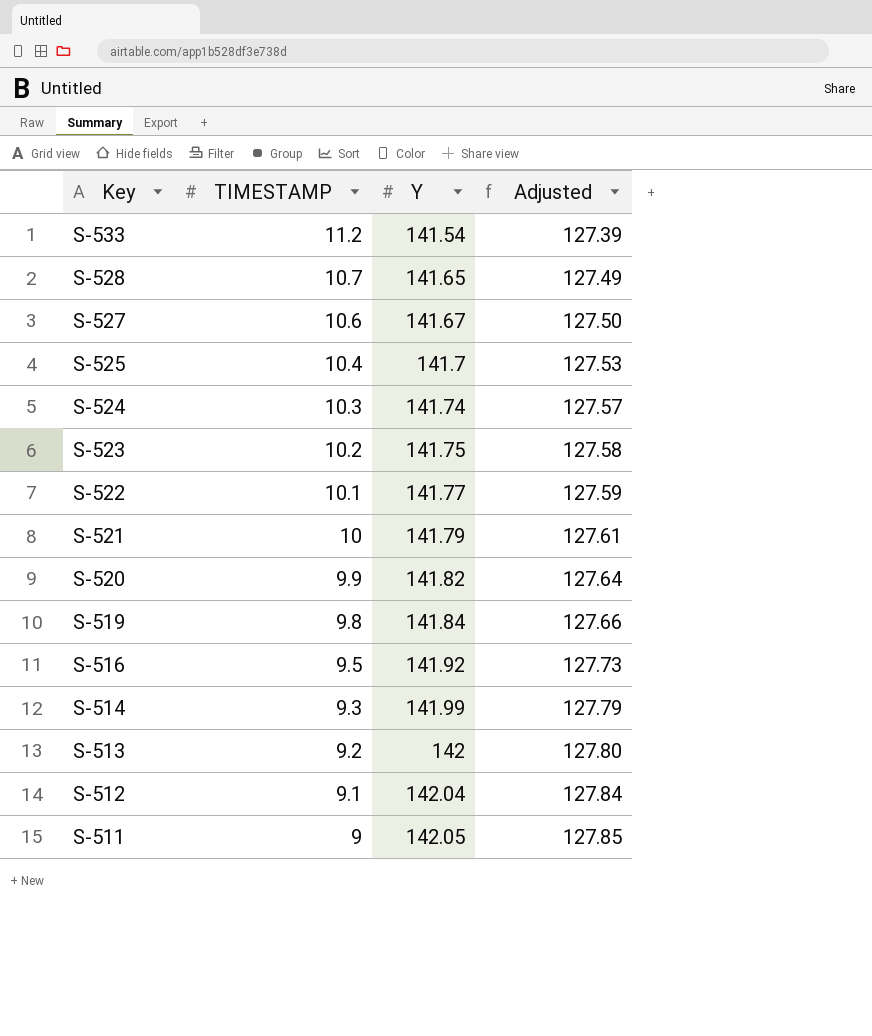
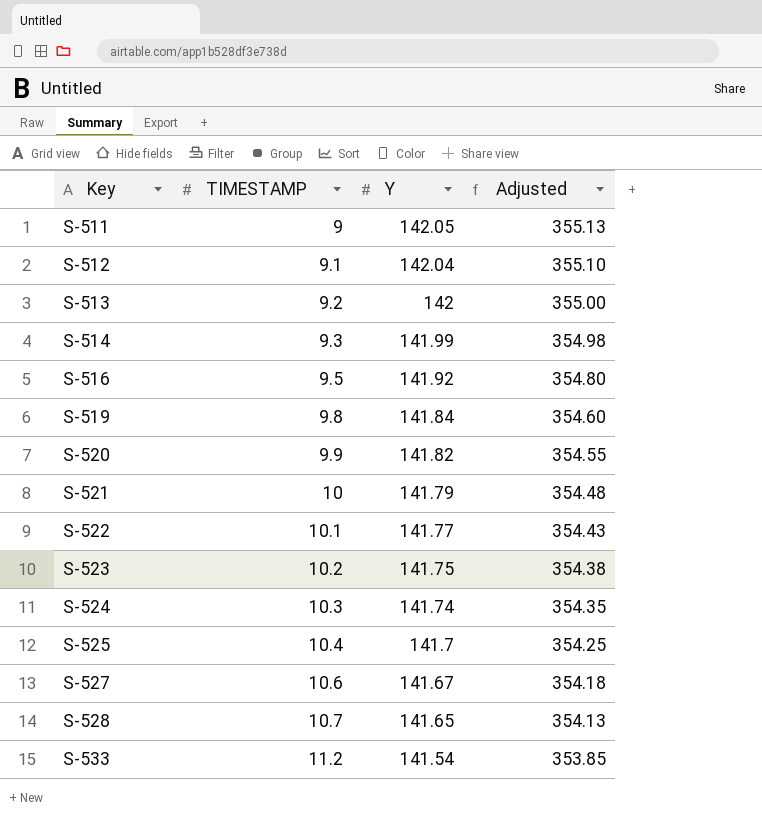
row order: Key descending -> Key ascending
column Adjusted | formula: [Y] * 0.9 -> [Y] * 2.5

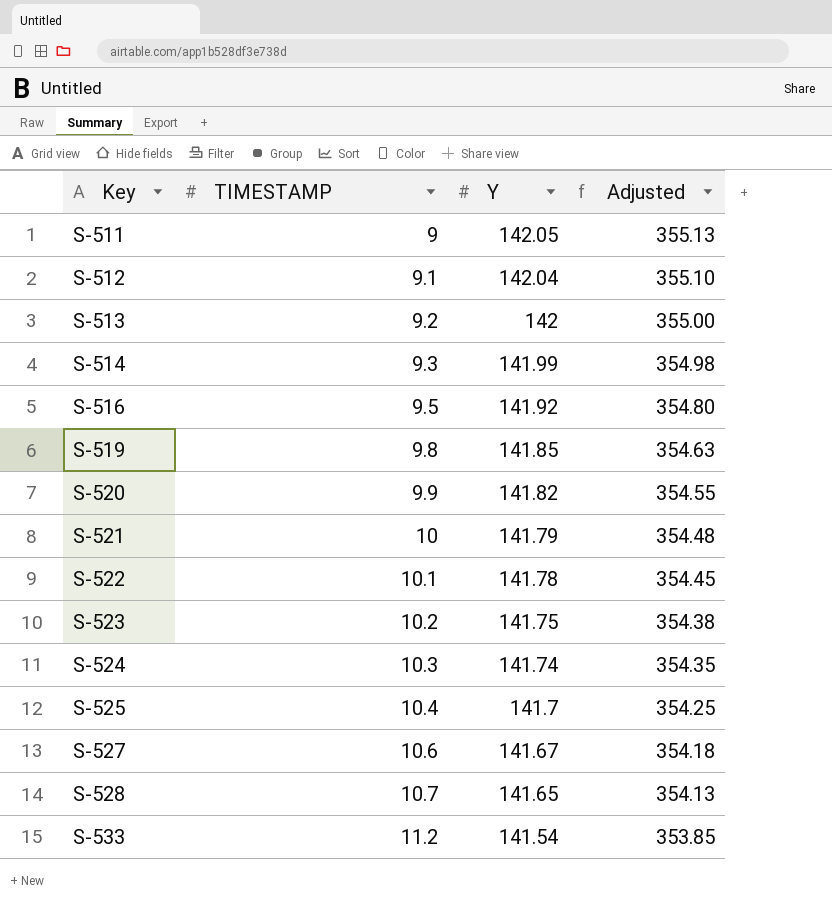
S-519 | Y: 141.84 -> 141.85
S-519 | Adjusted: 354.60 -> 354.63
S-522 | Y: 141.77 -> 141.78
S-522 | Adjusted: 354.43 -> 354.45

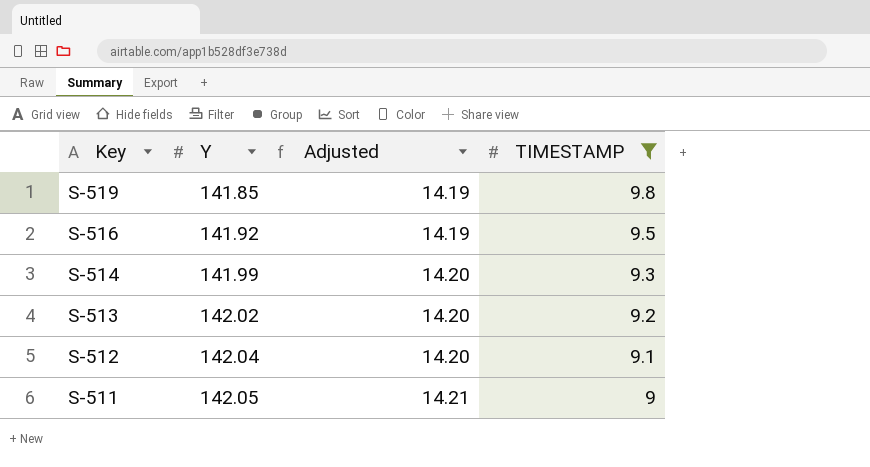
filter: none -> TIMESTAMP <= 9.8
row order: Key ascending -> Key descending
column Adjusted | formula: [Y] * 2.5 -> [Y] * 0.1
column TIMESTAMP | position: 2 -> 4
S-513 | Y: 142 -> 142.02

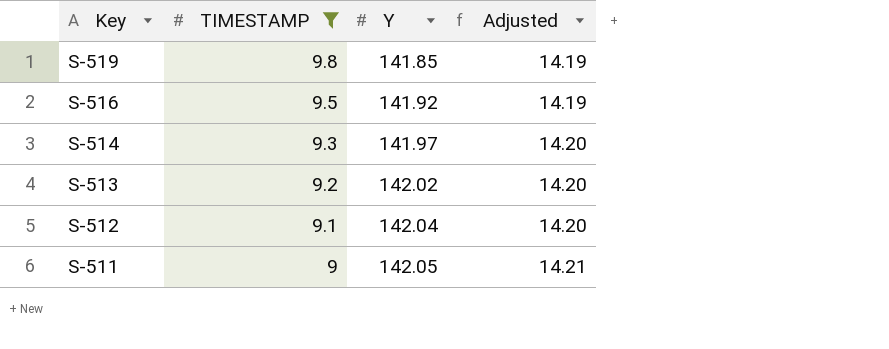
column TIMESTAMP | position: 4 -> 2
S-514 | Y: 141.99 -> 141.97

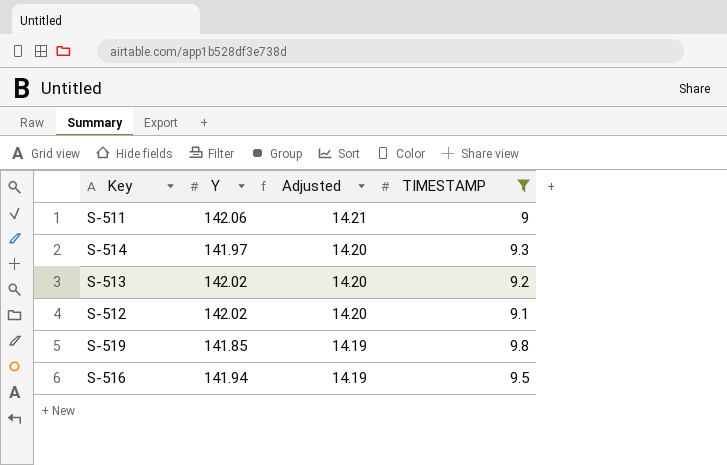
row order: Key descending -> Adjusted descending
column TIMESTAMP | position: 2 -> 4
S-511 | Y: 142.05 -> 142.06
S-512 | Y: 142.04 -> 142.02
S-516 | Y: 141.92 -> 141.94

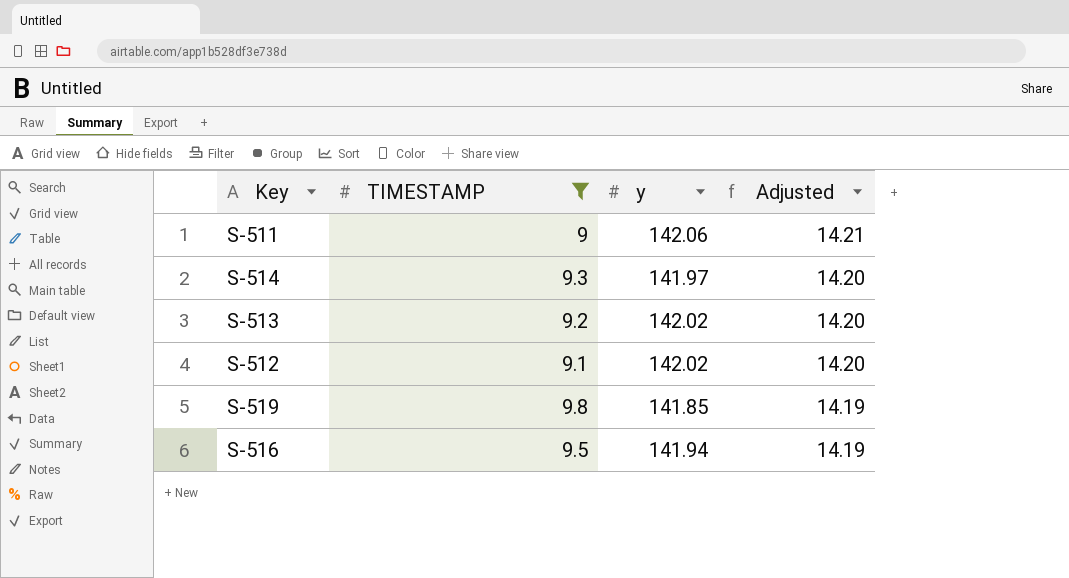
column TIMESTAMP | position: 4 -> 2
column name: Y -> y

